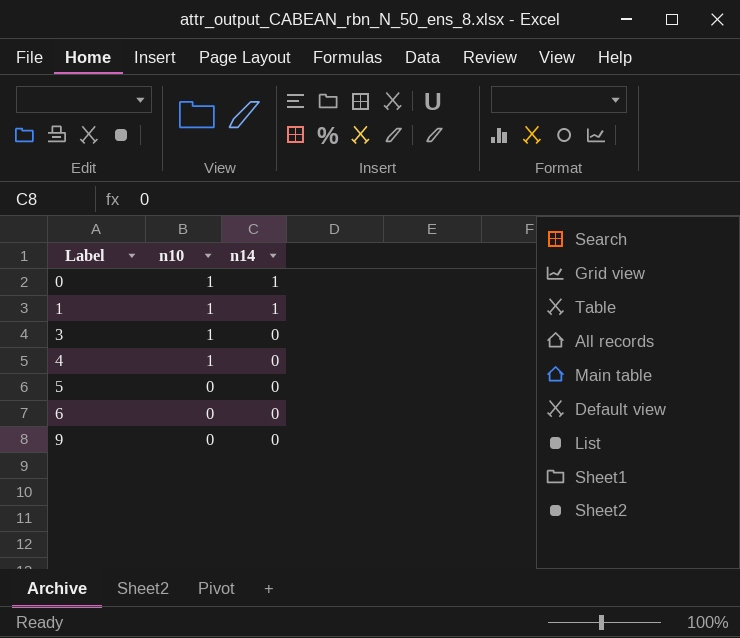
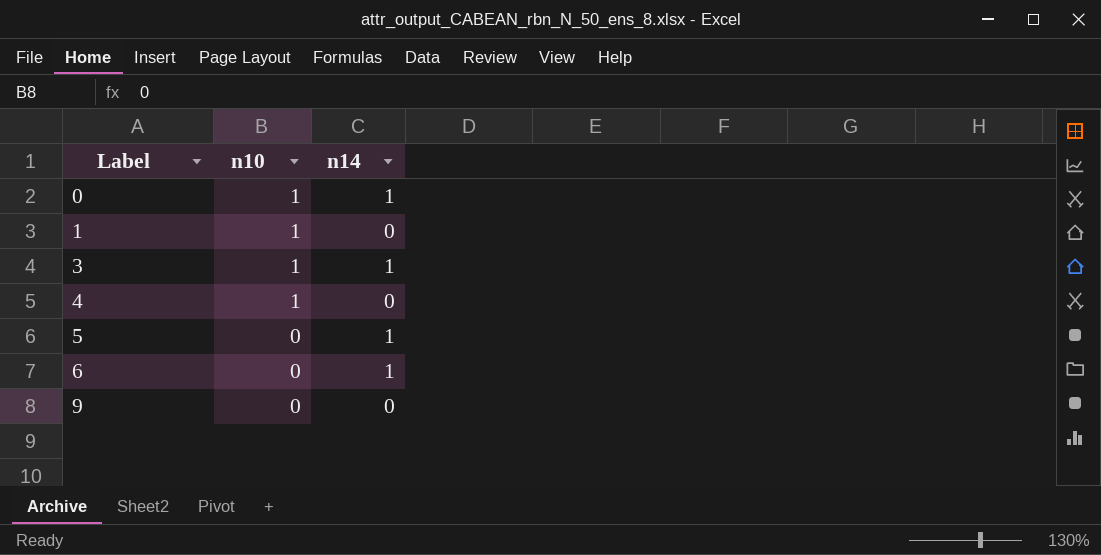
1 | n14: 1 -> 0
3 | n14: 0 -> 1
5 | n14: 0 -> 1
6 | n14: 0 -> 1

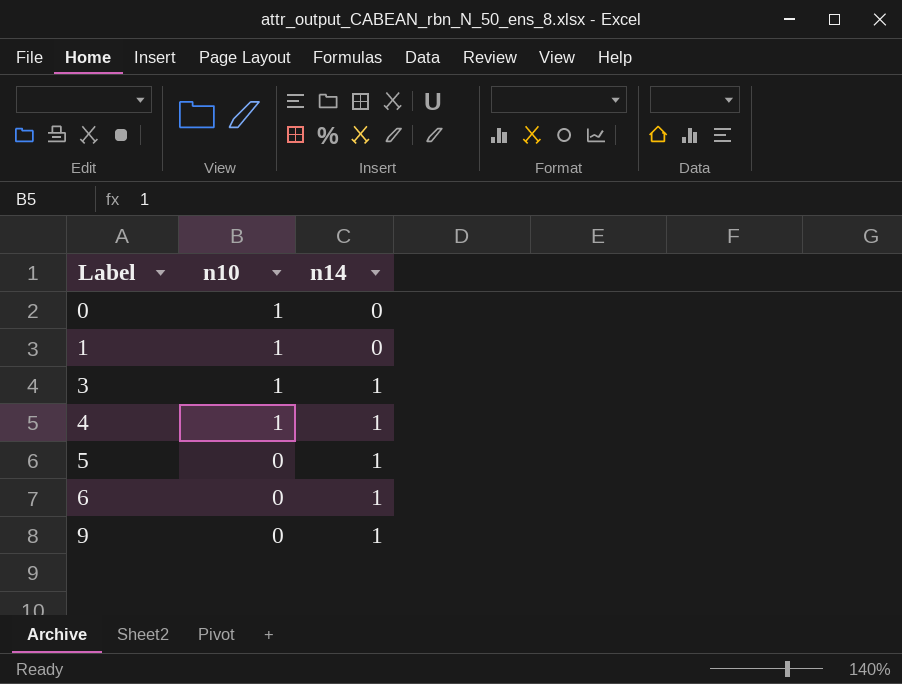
0 | n14: 1 -> 0
4 | n14: 0 -> 1
9 | n14: 0 -> 1

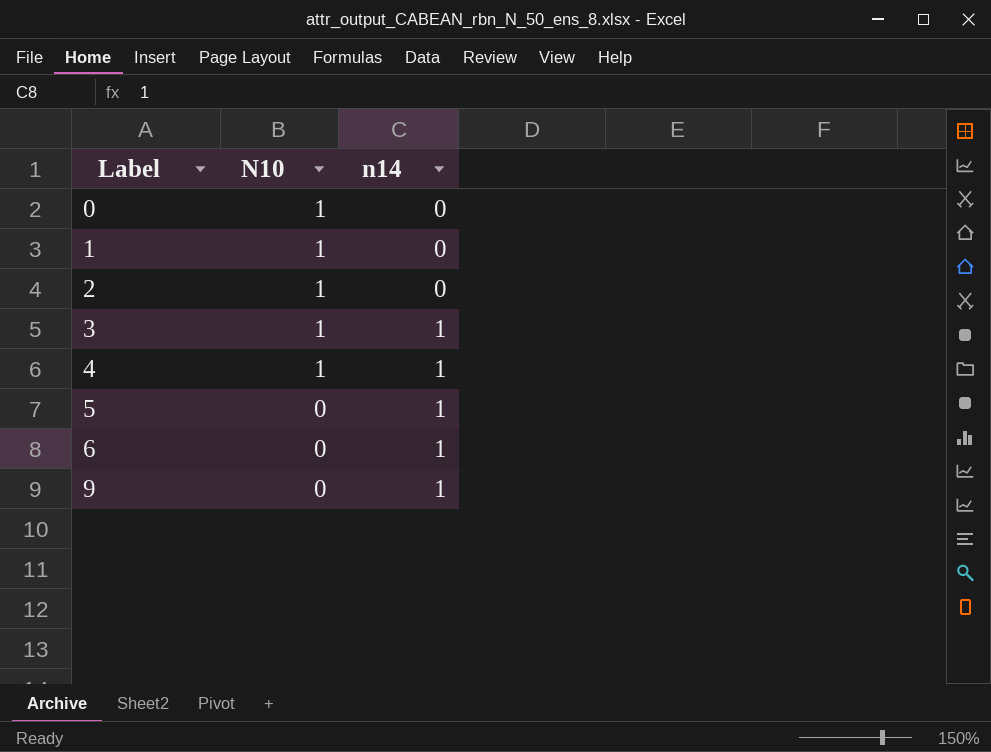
column name: n10 -> N10
row 2: none -> 1 | 0

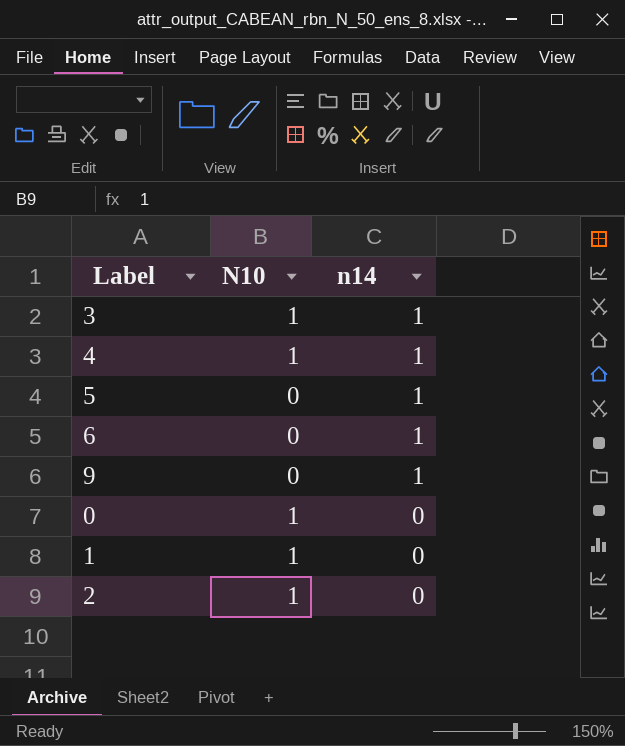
row order: Label ascending -> n14 descending

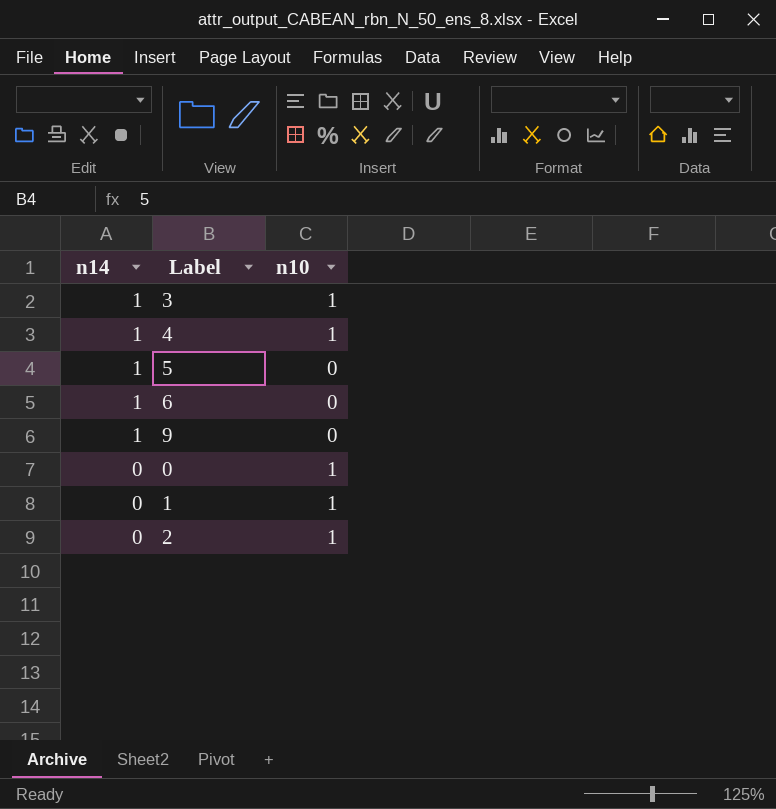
column n14 | position: 3 -> 1
column name: N10 -> n10

